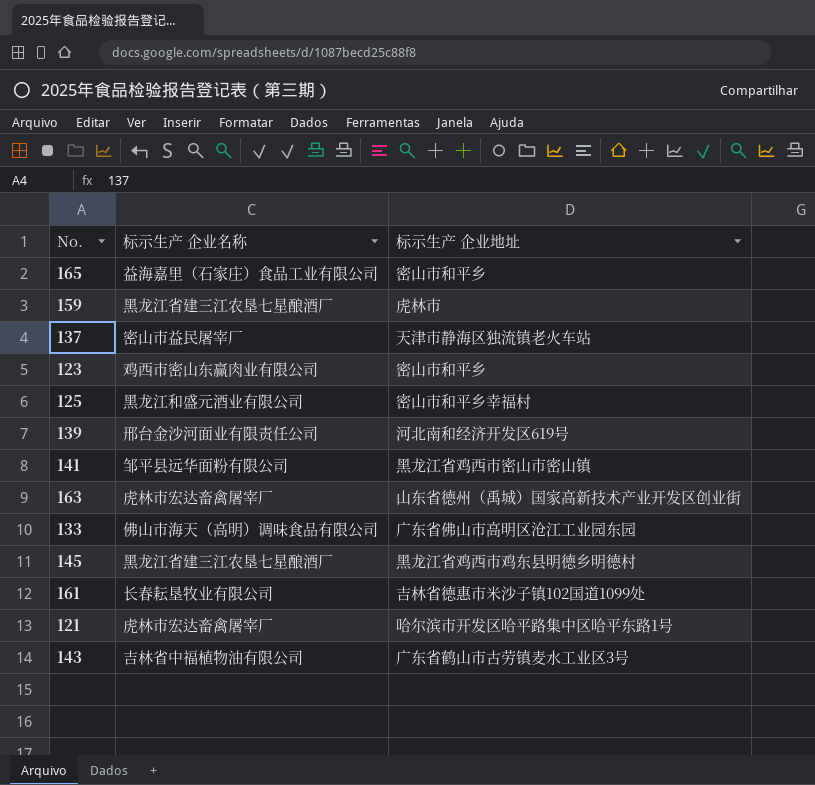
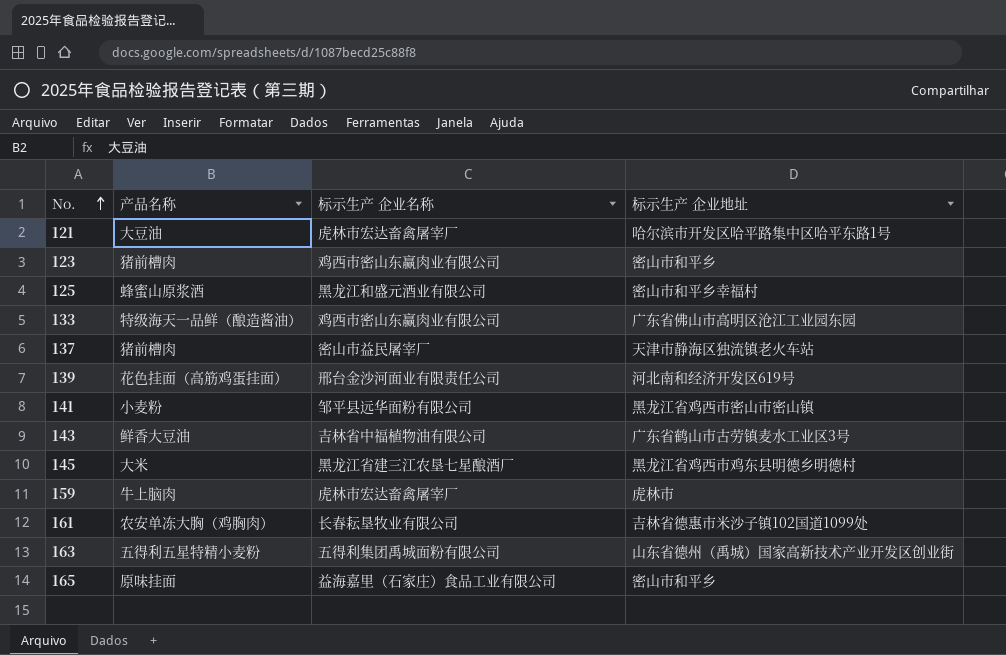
row order: none -> No. ascending
column 产品名称 | position: none -> 2
133 | 标示生产 企业名称: 佛山市海天（高明）调味食品有限公司 -> 鸡西市密山东赢肉业有限公司
159 | 标示生产 企业名称: 黑龙江省建三江农垦七星酿酒厂 -> 虎林市宏达畜禽屠宰厂
163 | 标示生产 企业名称: 虎林市宏达畜禽屠宰厂 -> 五得利集团禹城面粉有限公司

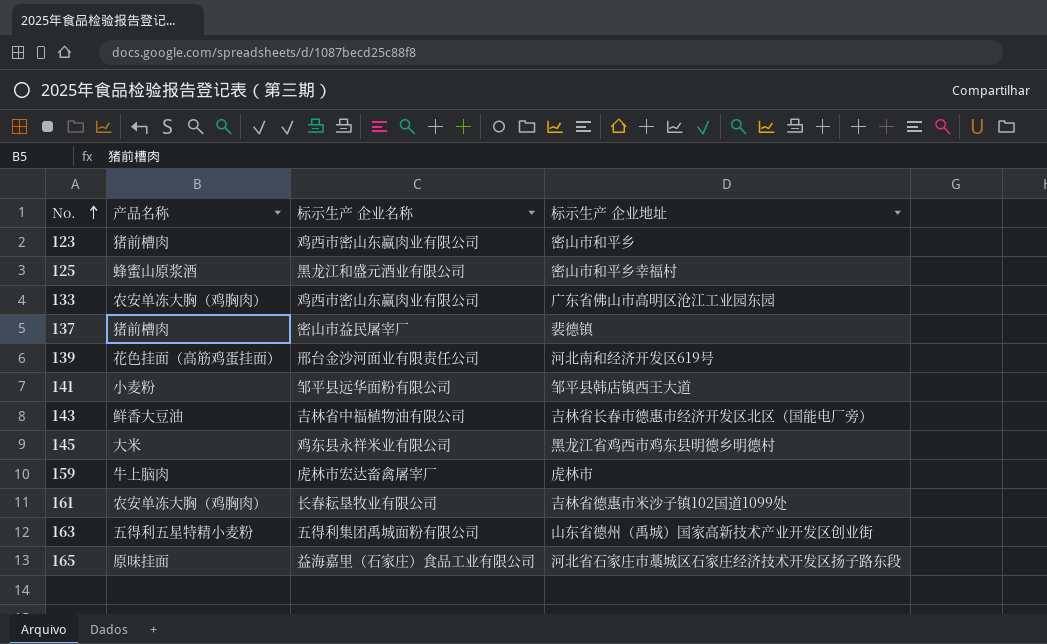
row 121: 大豆油 | 虎林市宏达畜禽屠宰厂 | 哈尔滨市开发区哈平路集中区哈平东路1号 -> none
133 | 产品名称: 特级海天一品鲜（酿造酱油） -> 农安单冻大胸（鸡胸肉）
137 | 标示生产 企业地址: 天津市静海区独流镇老火车站 -> 裴德镇
141 | 标示生产 企业地址: 黑龙江省鸡西市密山市密山镇 -> 邹平县韩店镇西王大道
143 | 标示生产 企业地址: 广东省鹤山市古劳镇麦水工业区3号 -> 吉林省长春市德惠市经济开发区北区（国能电厂旁）
145 | 标示生产 企业名称: 黑龙江省建三江农垦七星酿酒厂 -> 鸡东县永祥米业有限公司
165 | 标示生产 企业地址: 密山市和平乡 -> 河北省石家庄市藁城区石家庄经济技术开发区扬子路东段

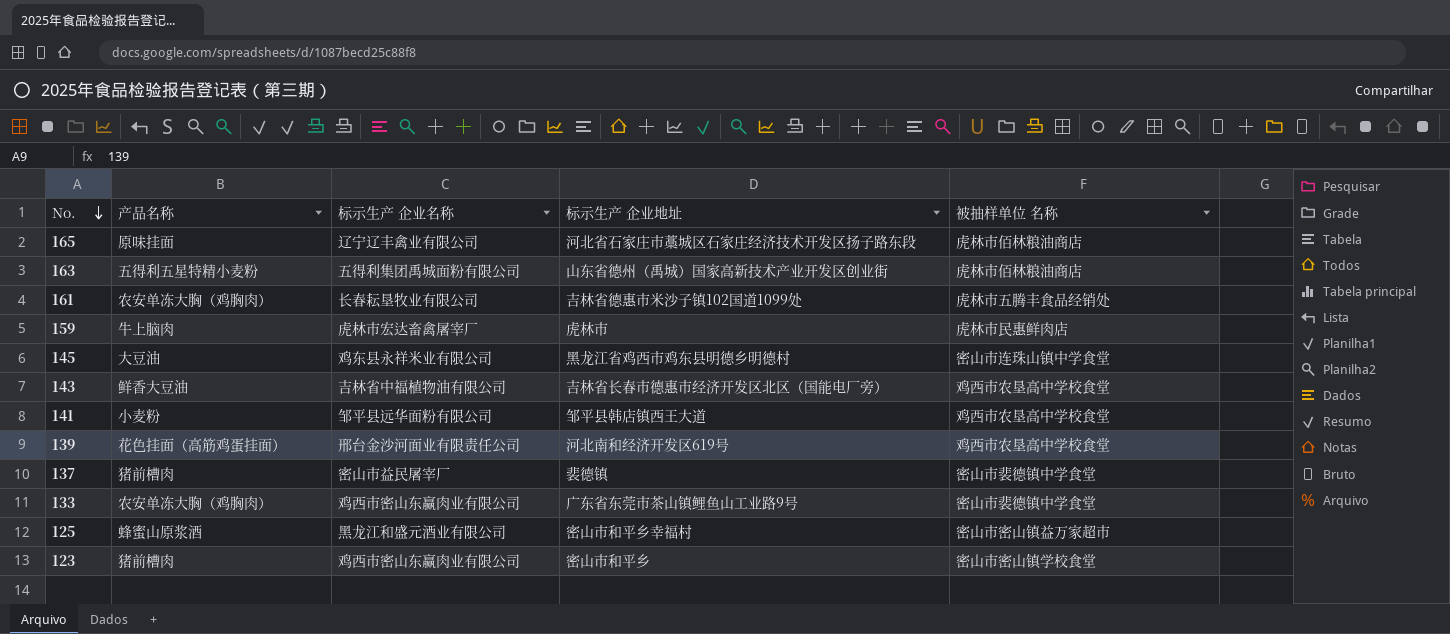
row order: No. ascending -> No. descending
column 被抽样单位 名称 | position: none -> 5
165 | 标示生产 企业名称: 益海嘉里（石家庄）食品工业有限公司 -> 辽宁辽丰禽业有限公司
145 | 产品名称: 大米 -> 大豆油
133 | 标示生产 企业地址: 广东省佛山市高明区沧江工业园东园 -> 广东省东莞市茶山镇鲤鱼山工业路9号

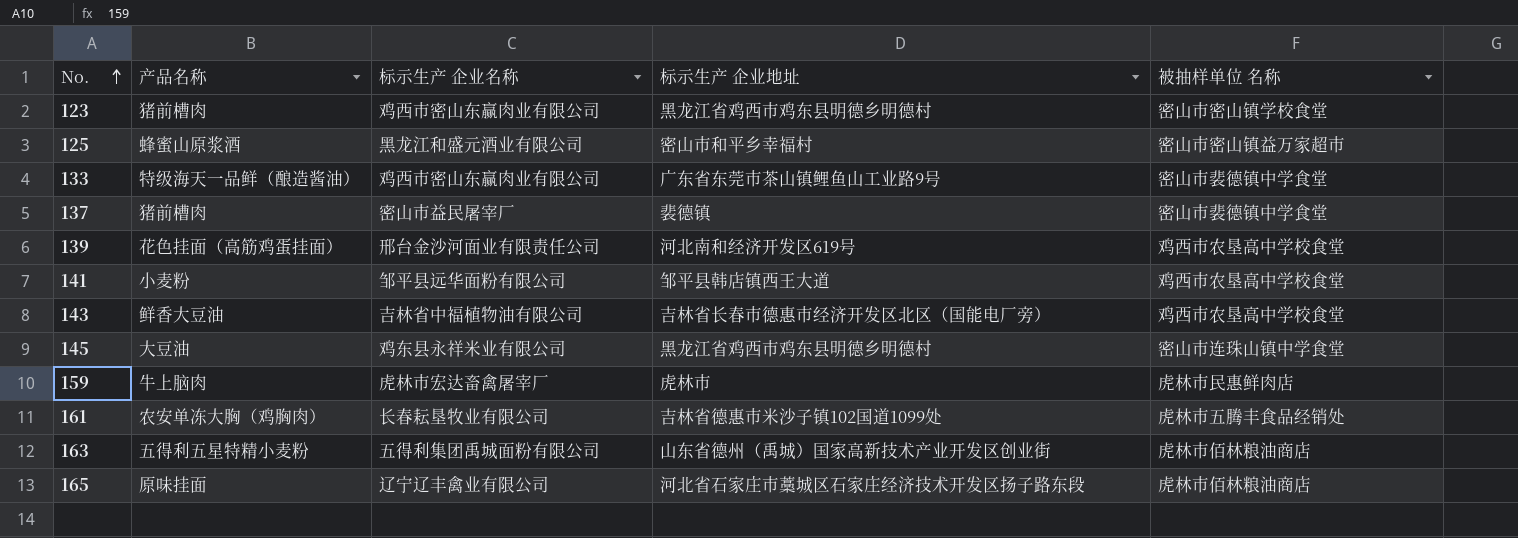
row order: No. descending -> No. ascending
123 | 标示生产 企业地址: 密山市和平乡 -> 黑龙江省鸡西市鸡东县明德乡明德村
133 | 产品名称: 农安单冻大胸（鸡胸肉） -> 特级海天一品鲜（酿造酱油）

